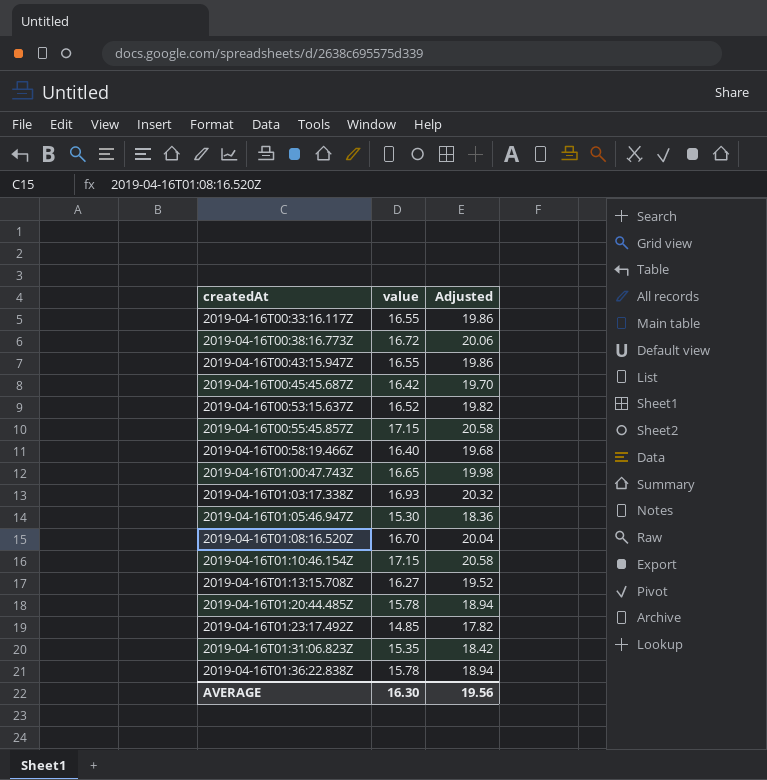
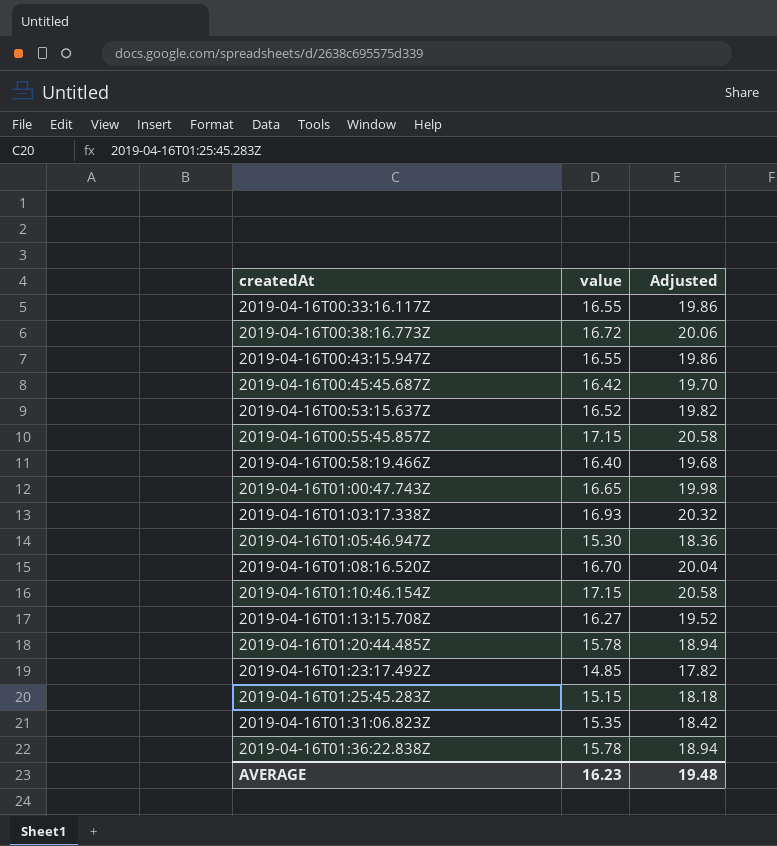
row 2019-04-16T01:25:45.283Z: none -> 15.15 | 18.18
AVERAGE | value: 16.30 -> 16.23
AVERAGE | Adjusted: 19.56 -> 19.48

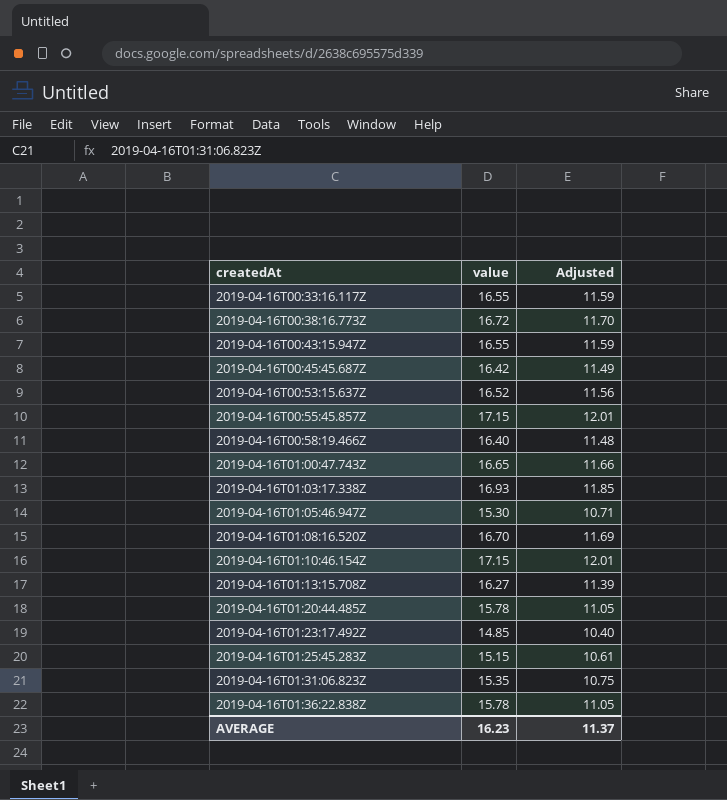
column Adjusted | formula: [value] * 1.2 -> [value] * 0.7
AVERAGE | Adjusted: 19.48 -> 11.37

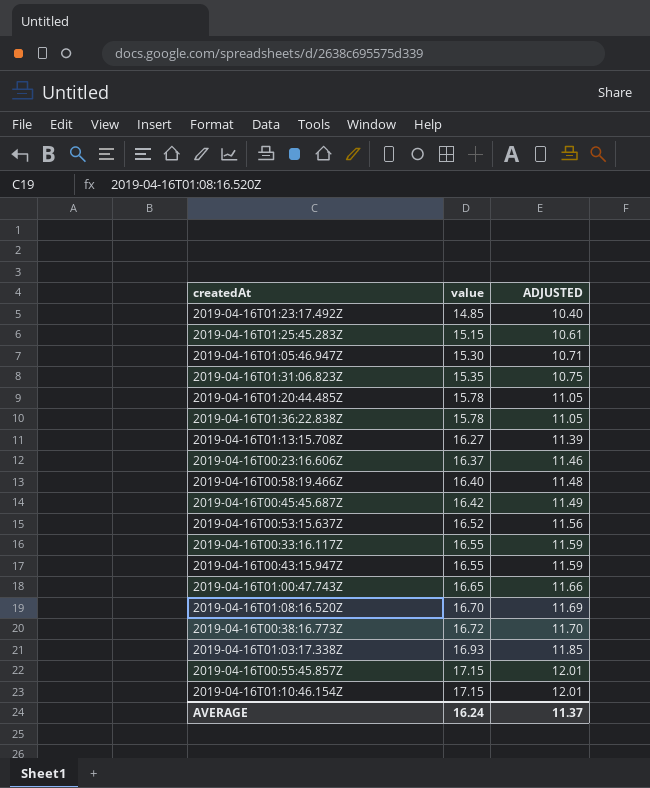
row order: createdAt ascending -> value ascending
column name: Adjusted -> ADJUSTED
row 2019-04-16T00:23:16.606Z: none -> 16.37 | 11.46
AVERAGE | value: 16.23 -> 16.24

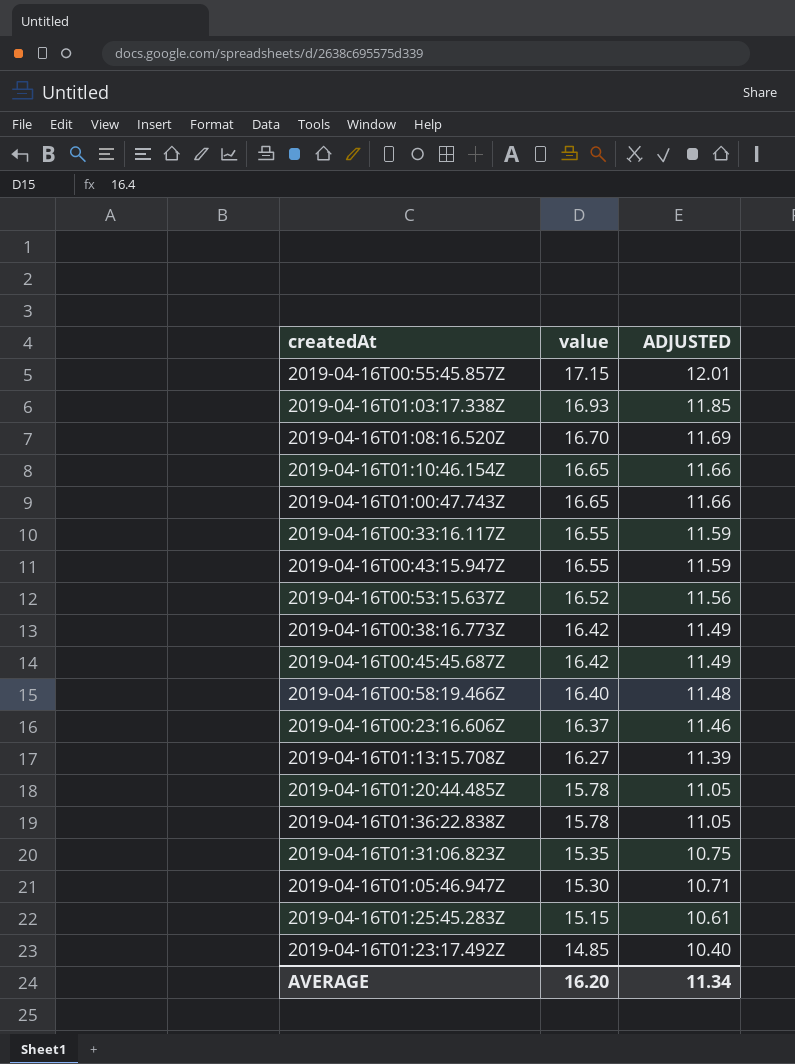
row order: value ascending -> value descending
2019-04-16T01:10:46.154Z | value: 17.15 -> 16.65
2019-04-16T01:10:46.154Z | ADJUSTED: 12.01 -> 11.66
2019-04-16T00:38:16.773Z | value: 16.72 -> 16.42
2019-04-16T00:38:16.773Z | ADJUSTED: 11.70 -> 11.49
AVERAGE | value: 16.24 -> 16.20
AVERAGE | ADJUSTED: 11.37 -> 11.34

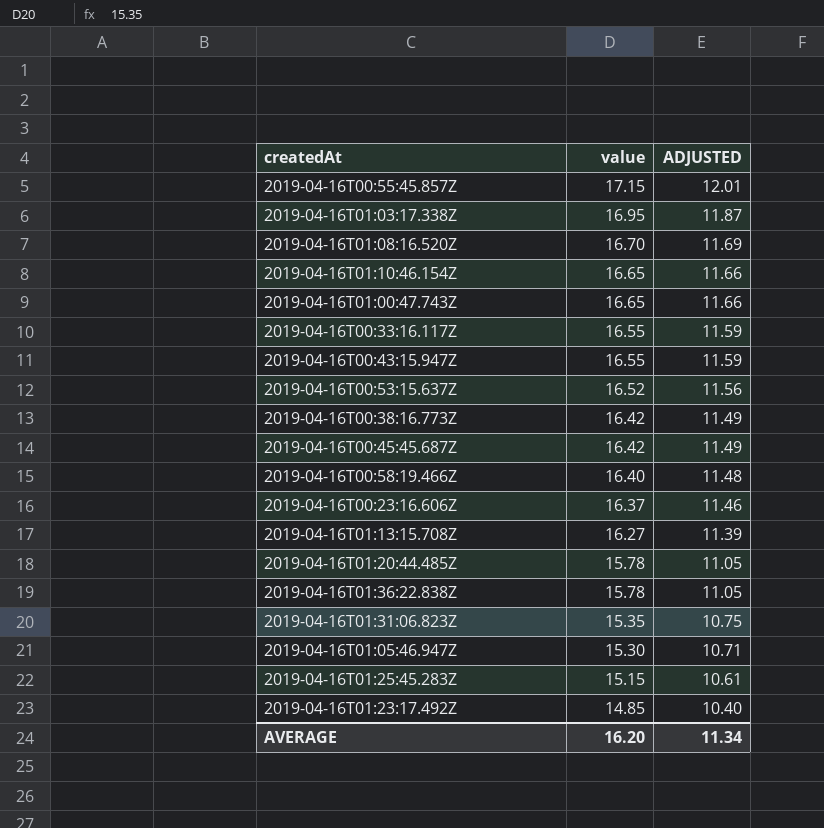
2019-04-16T01:03:17.338Z | value: 16.93 -> 16.95
2019-04-16T01:03:17.338Z | ADJUSTED: 11.85 -> 11.87

